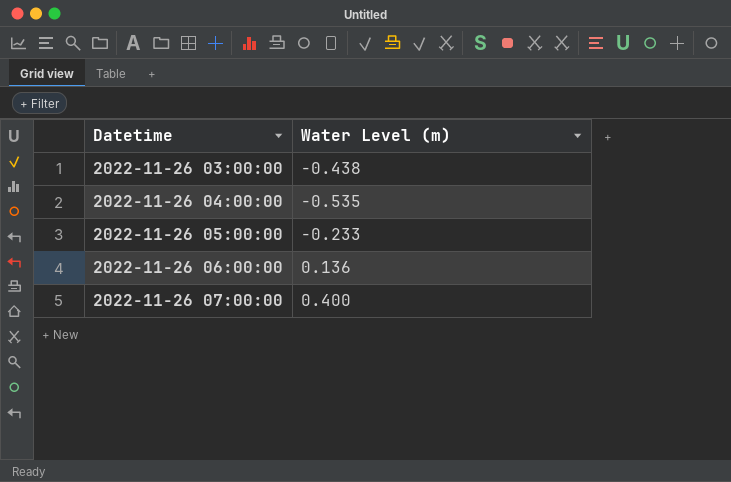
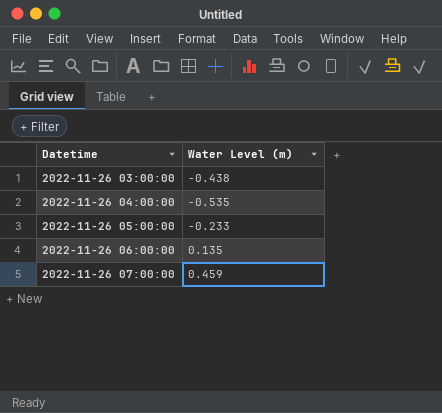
2022-11-26 06:00:00 | Water Level (m): 0.136 -> 0.135
2022-11-26 07:00:00 | Water Level (m): 0.400 -> 0.459

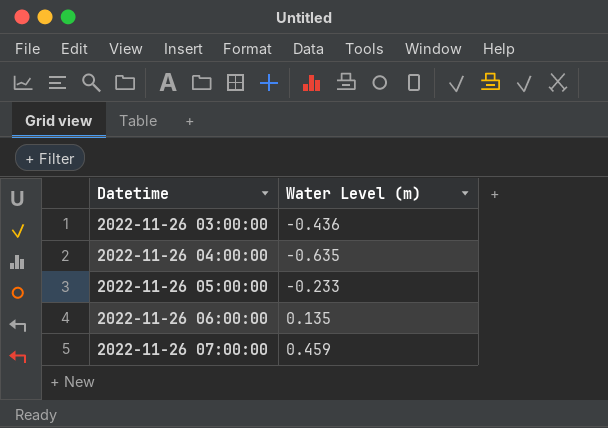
2022-11-26 03:00:00 | Water Level (m): -0.438 -> -0.436
2022-11-26 04:00:00 | Water Level (m): -0.535 -> -0.635

